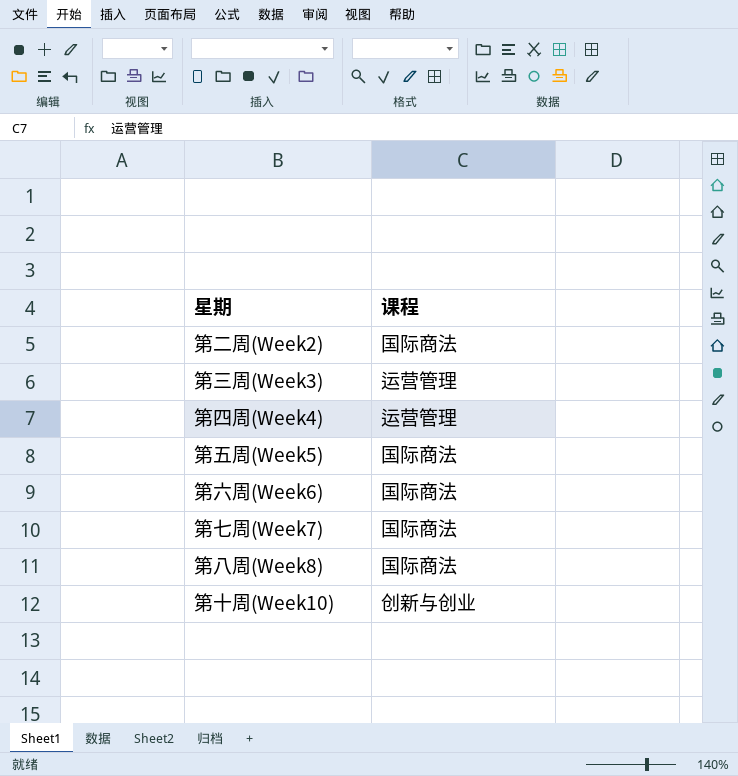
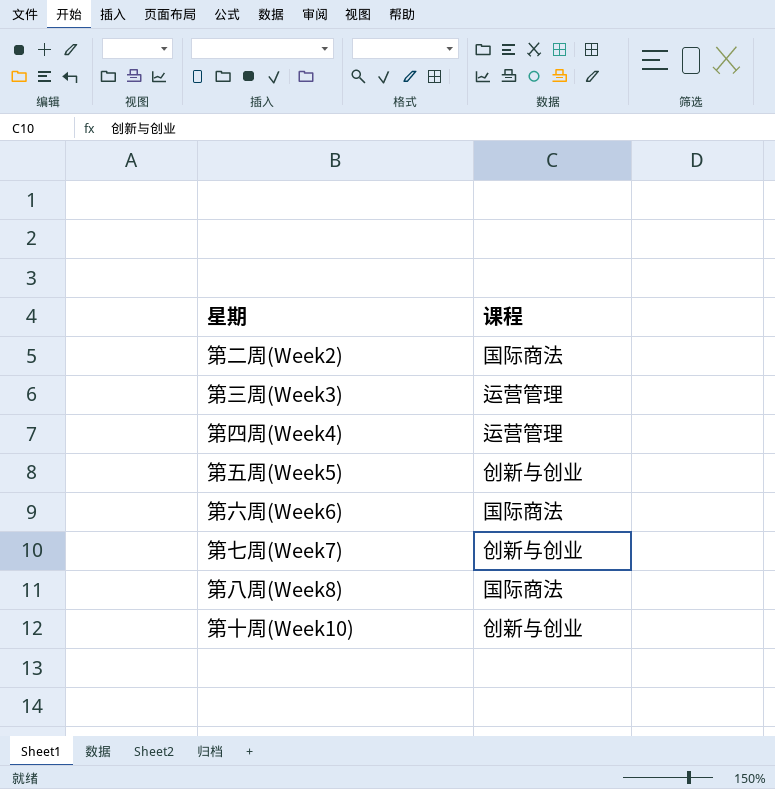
第五周(Week5) | 课程: 国际商法 -> 创新与创业
第七周(Week7) | 课程: 国际商法 -> 创新与创业

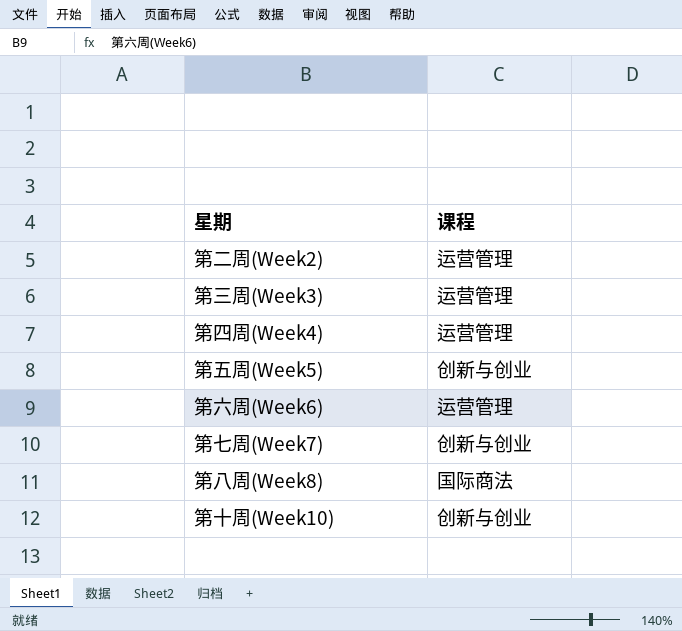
第二周(Week2) | 课程: 国际商法 -> 运营管理
第六周(Week6) | 课程: 国际商法 -> 运营管理

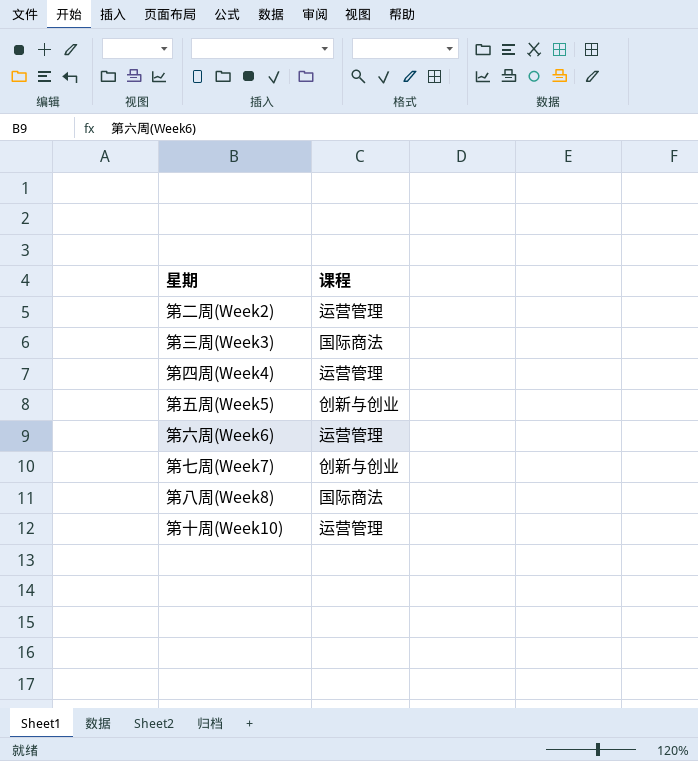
第三周(Week3) | 课程: 运营管理 -> 国际商法
第十周(Week10) | 课程: 创新与创业 -> 运营管理

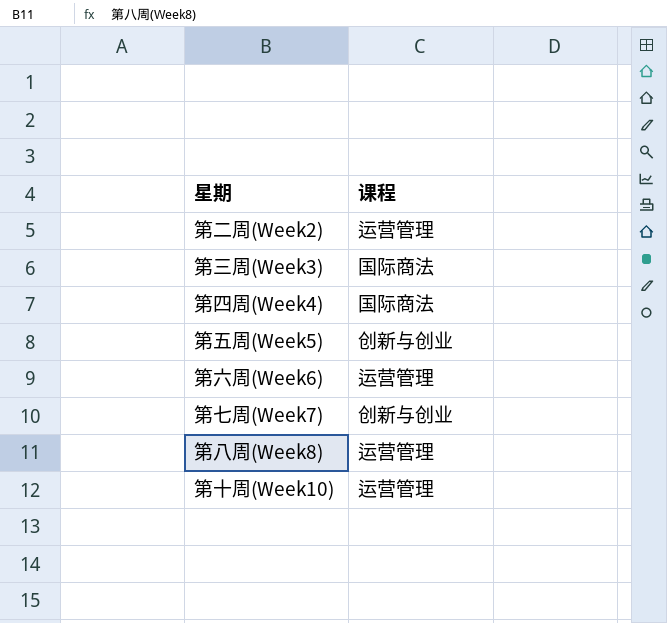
第四周(Week4) | 课程: 运营管理 -> 国际商法
第八周(Week8) | 课程: 国际商法 -> 运营管理

